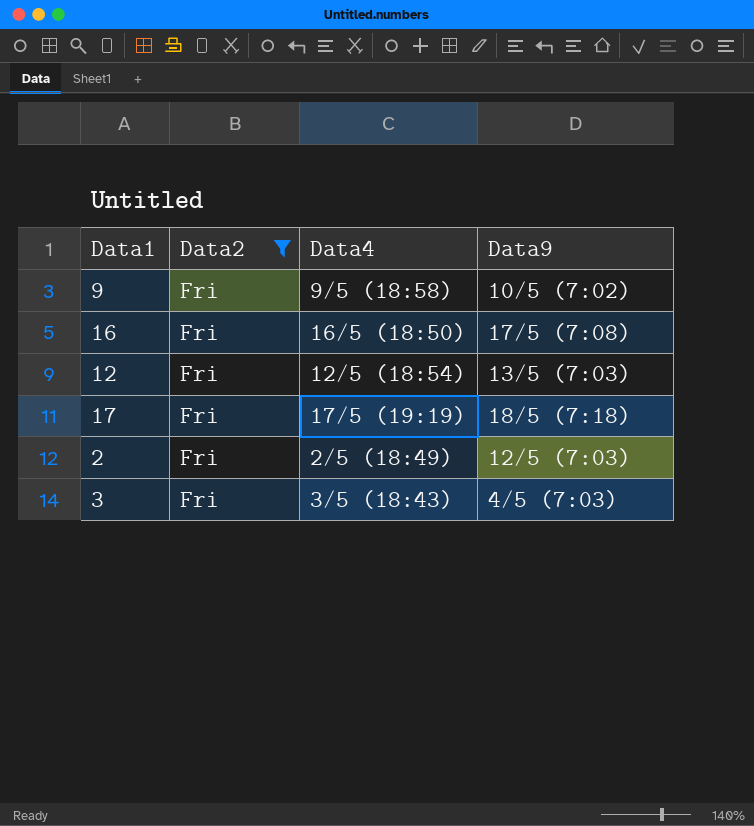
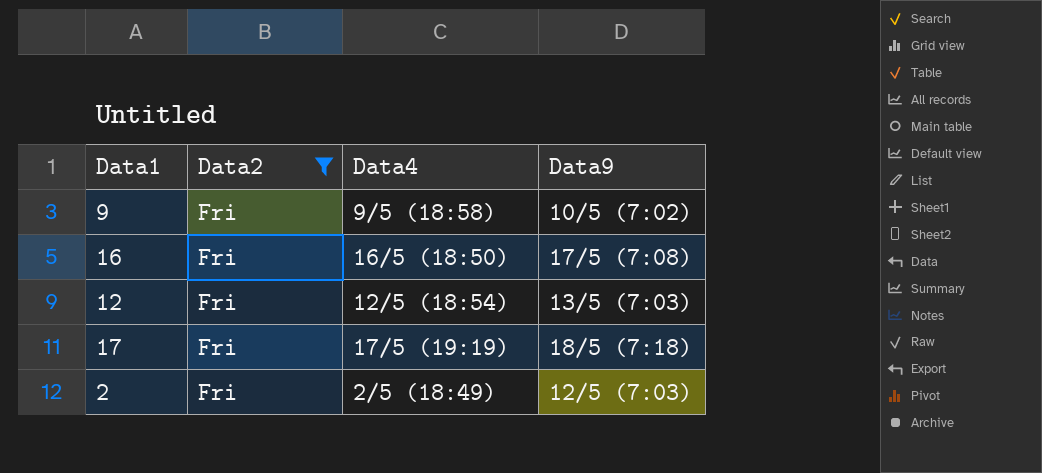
row 3: Fri | 3/5 (18:43) | 4/5 (7:03) -> none

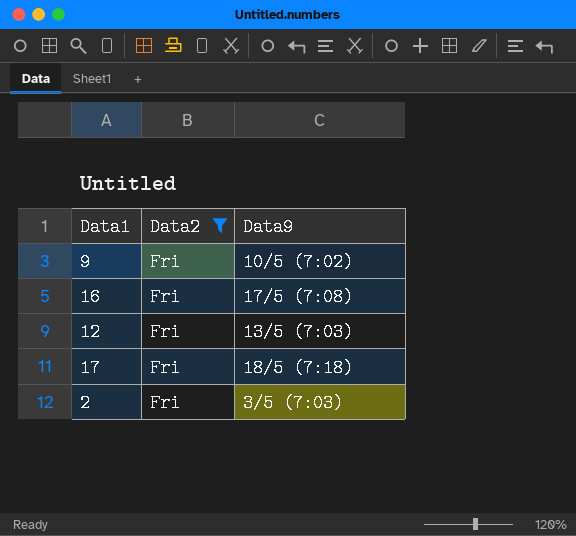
column Data4 | position: 3 -> none
2 | Data9: 12/5 (7:03) -> 3/5 (7:03)

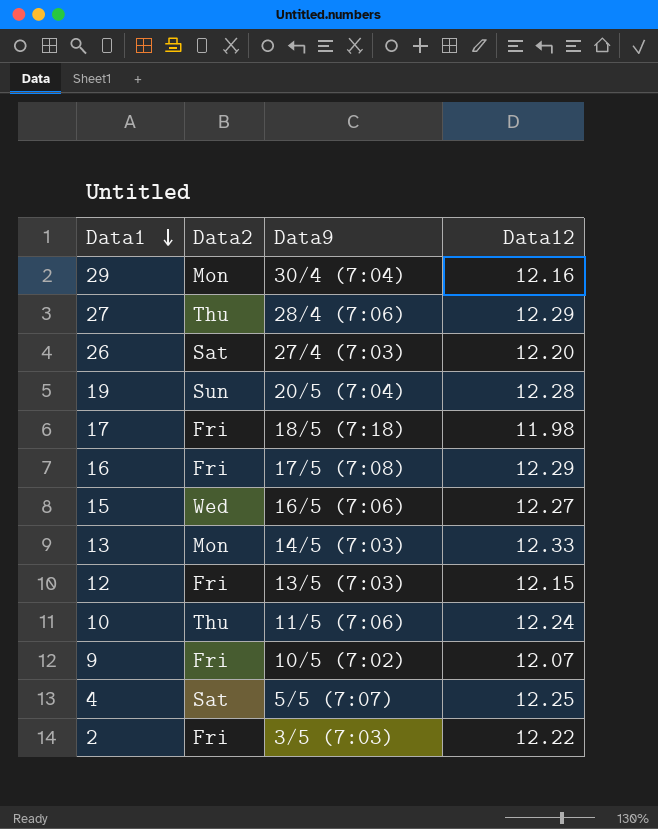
filter: Data2 = Fri -> none
row order: none -> Data1 descending
column Data12 | position: none -> 4

